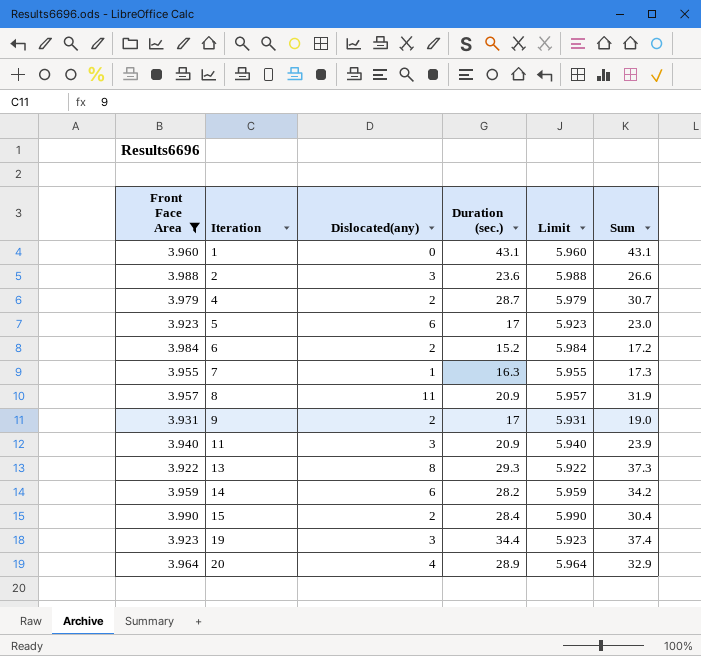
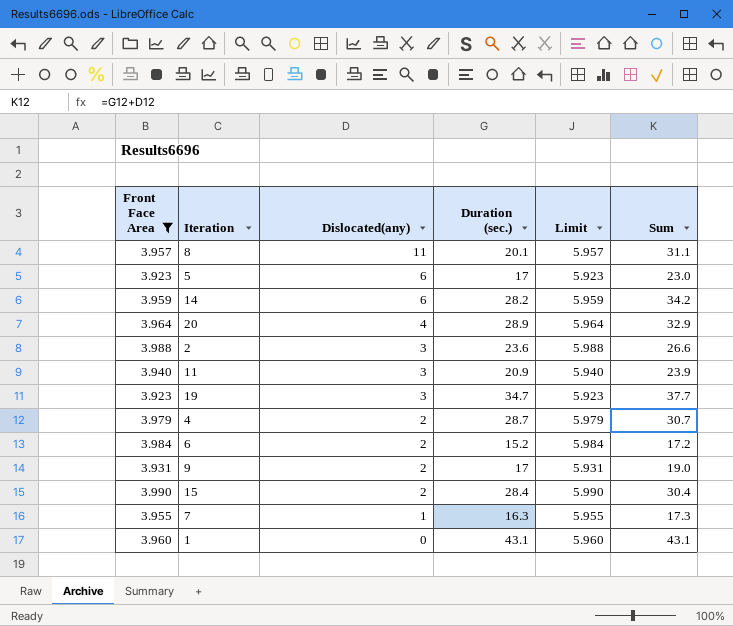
row order: Iteration ascending -> Dislocated(any) descending
row 13: 3.922 | 8 | 29.3 | 5.922 | 37.3 -> none
8 | Duration (sec.): 20.9 -> 20.1
8 | Sum: 31.9 -> 31.1
19 | Duration (sec.): 34.4 -> 34.7
19 | Sum: 37.4 -> 37.7

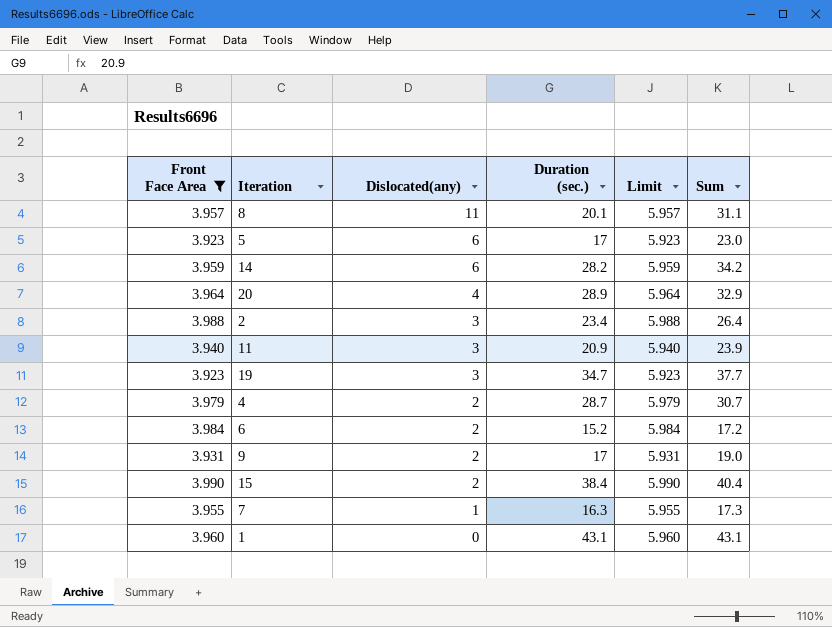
2 | Duration (sec.): 23.6 -> 23.4
2 | Sum: 26.6 -> 26.4
15 | Duration (sec.): 28.4 -> 38.4
15 | Sum: 30.4 -> 40.4

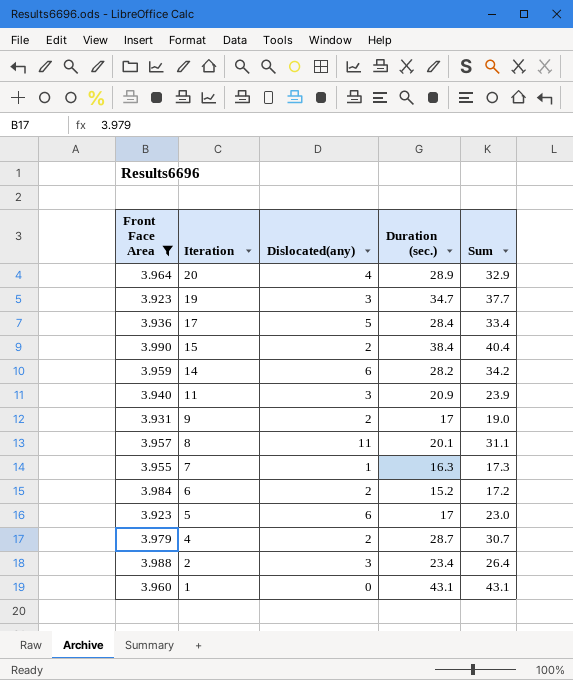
row order: Dislocated(any) descending -> Iteration descending
column Limit | formula: [Front Face Area] + 2 -> none
row 17: none -> 3.936 | 5 | 28.4 | 33.4

